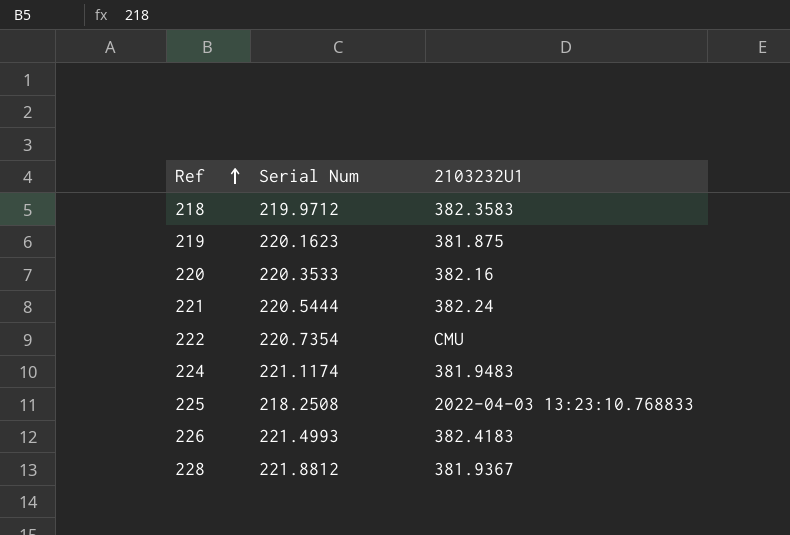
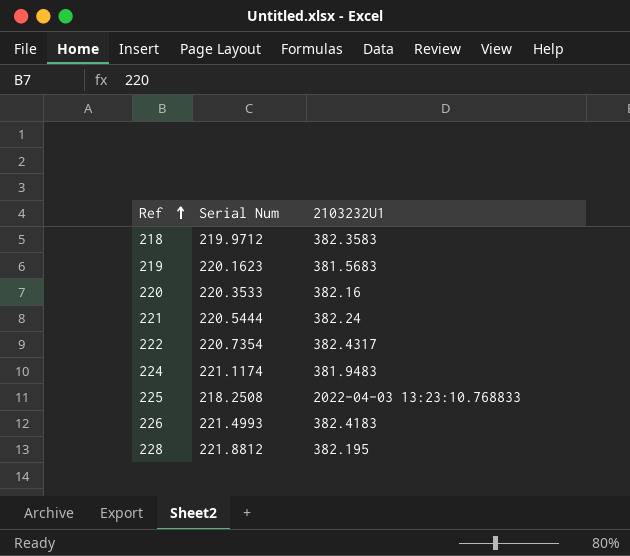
219 | 2103232U1: 381.875 -> 381.5683
222 | 2103232U1: CMU -> 382.4317
228 | 2103232U1: 381.9367 -> 382.195

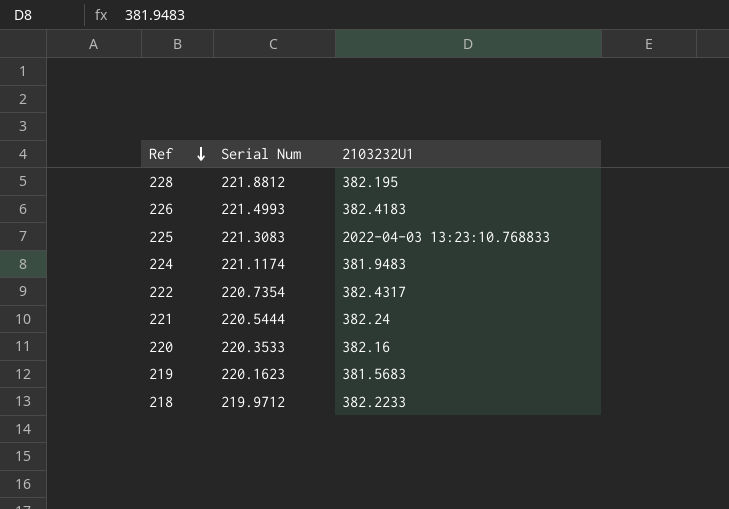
row order: Ref ascending -> Ref descending
225 | Serial Num: 218.2508 -> 221.3083
218 | 2103232U1: 382.3583 -> 382.2233

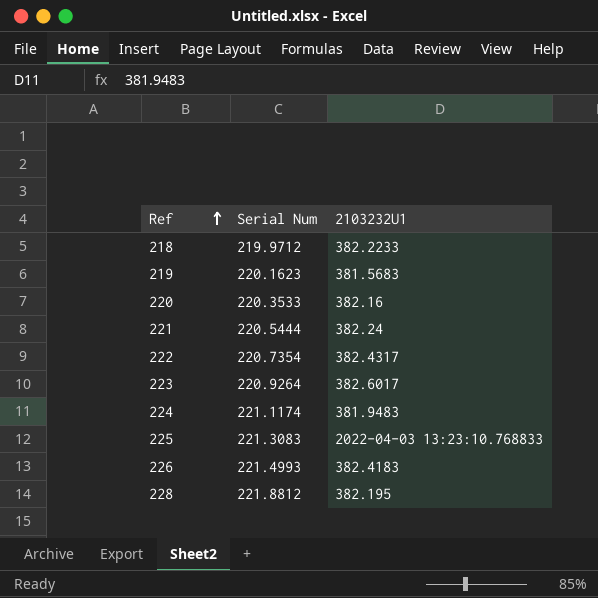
row order: Ref descending -> Ref ascending
row 223: none -> 220.9264 | 382.6017

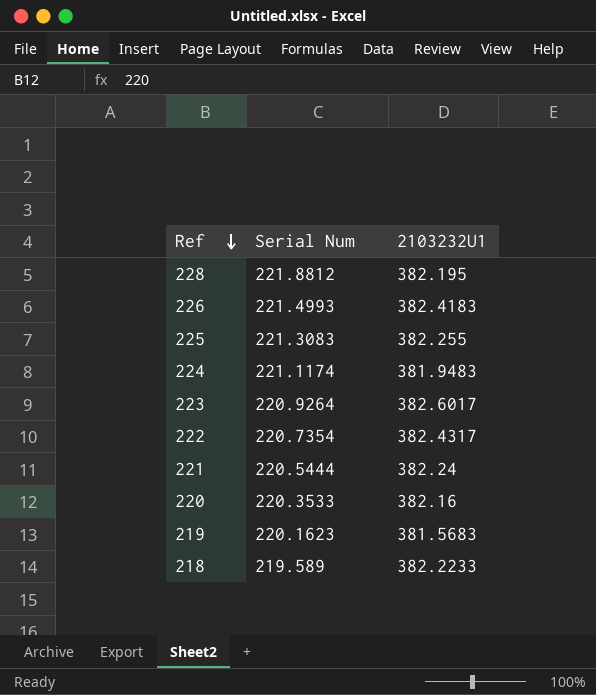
row order: Ref ascending -> Ref descending
225 | 2103232U1: 2022-04-03 13:23:10.768833 -> 382.255
218 | Serial Num: 219.9712 -> 219.589

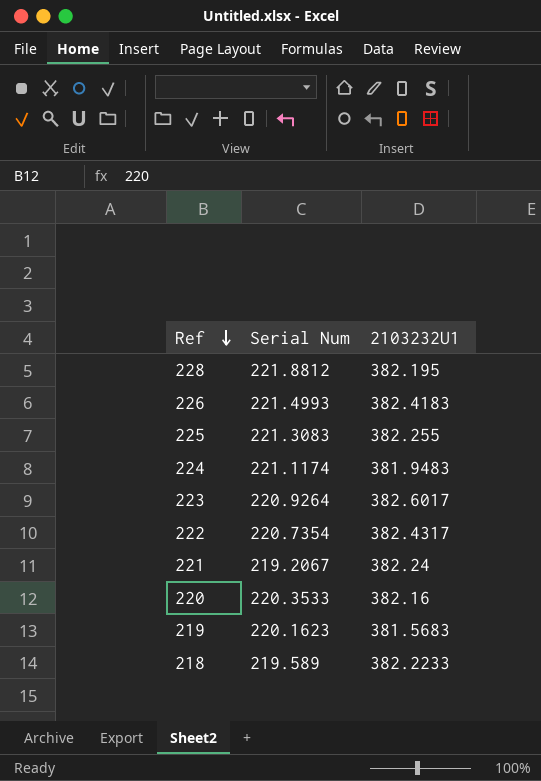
221 | Serial Num: 220.5444 -> 219.2067

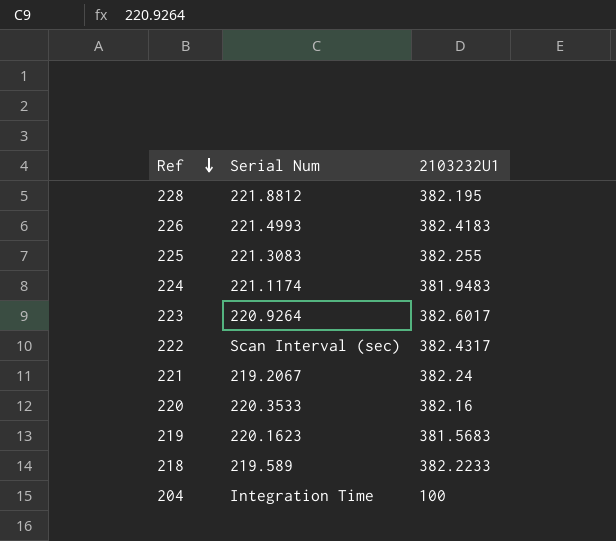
222 | Serial Num: 220.7354 -> Scan Interval (sec)
row 204: none -> Integration Time | 100

